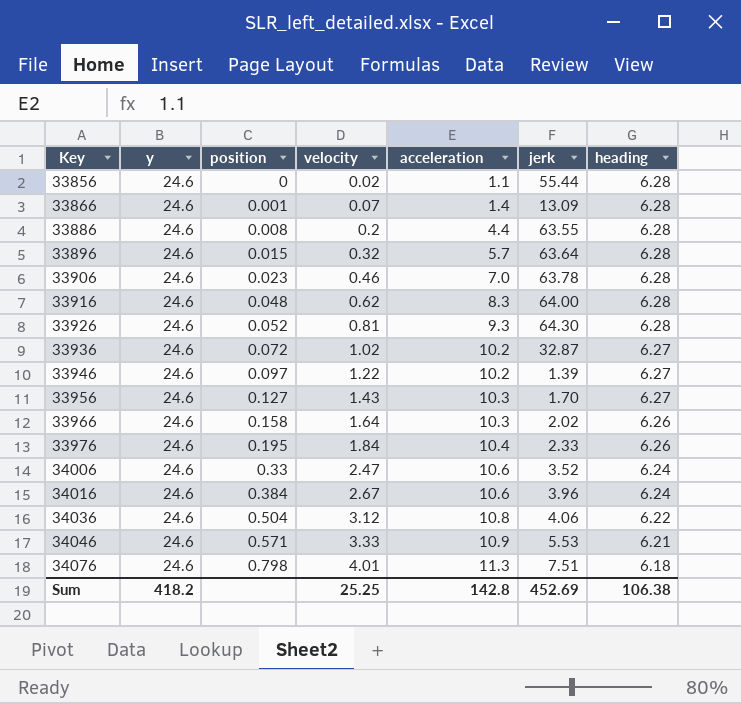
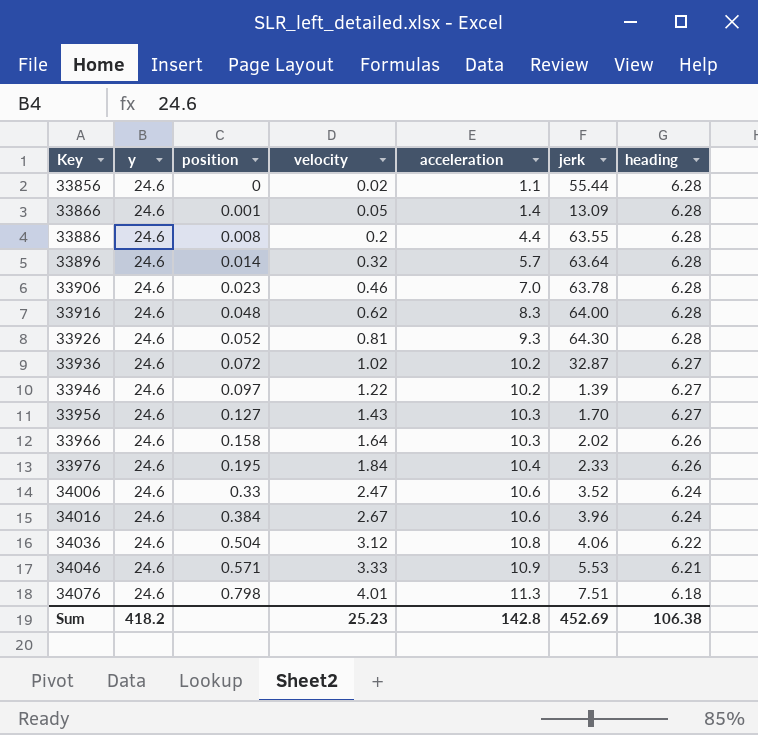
33866 | velocity: 0.07 -> 0.05
33896 | position: 0.015 -> 0.014
Sum | velocity: 25.25 -> 25.23

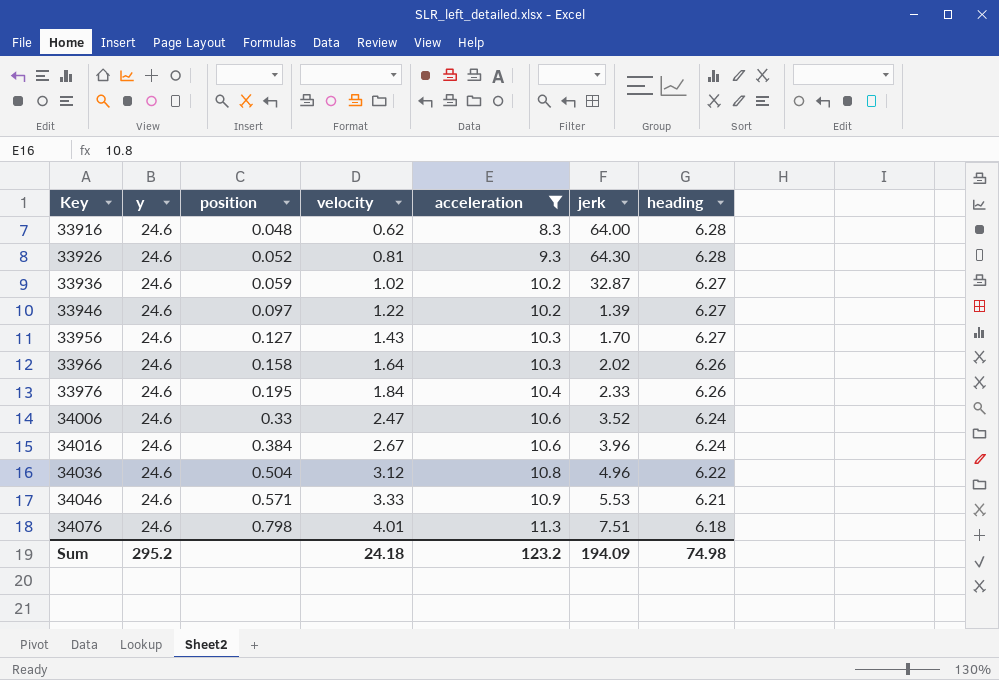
filter: none -> acceleration >= 8.3
33936 | position: 0.072 -> 0.059
34036 | jerk: 4.06 -> 4.96
Sum | y: 418.2 -> 295.2
Sum | velocity: 25.23 -> 24.18
Sum | acceleration: 142.8 -> 123.2
Sum | jerk: 452.69 -> 194.09
Sum | heading: 106.38 -> 74.98

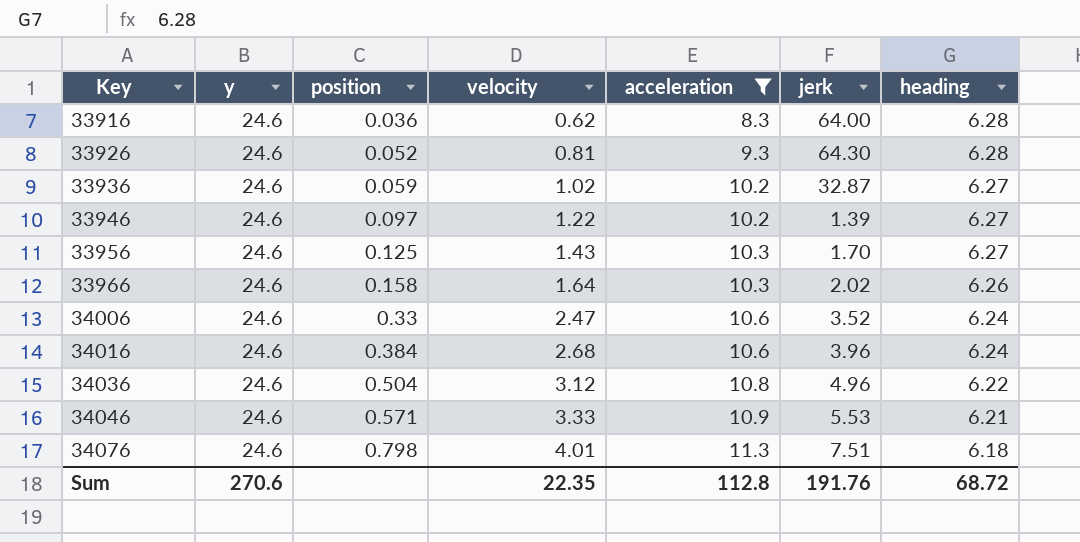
row 33976: 24.6 | 0.195 | 1.84 | 10.4 | 2.33 | 6.26 -> none
33916 | position: 0.048 -> 0.036
33956 | position: 0.127 -> 0.125
34016 | velocity: 2.67 -> 2.68
Sum | y: 295.2 -> 270.6
Sum | velocity: 24.18 -> 22.35
Sum | acceleration: 123.2 -> 112.8
Sum | jerk: 194.09 -> 191.76
Sum | heading: 74.98 -> 68.72

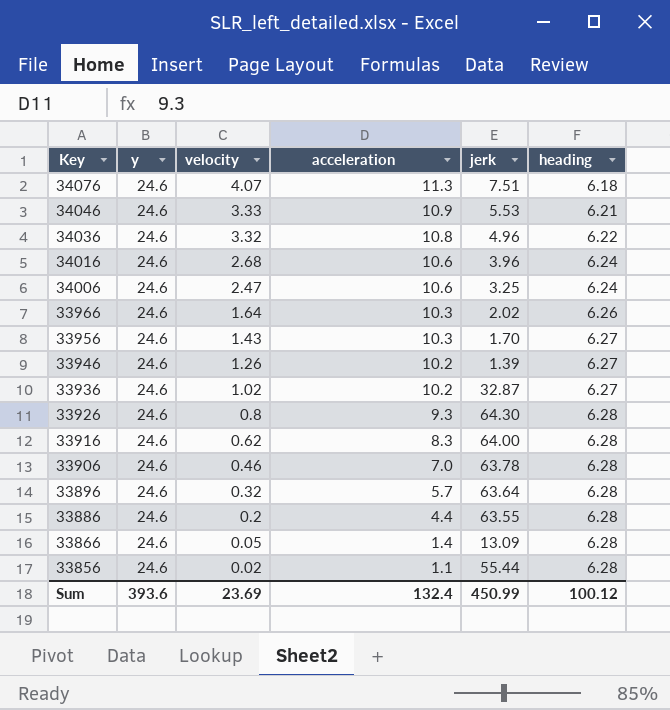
filter: acceleration >= 8.3 -> none
row order: Key ascending -> Key descending
column position | position: 3 -> none
34076 | velocity: 4.01 -> 4.07
34036 | velocity: 3.12 -> 3.32
34006 | jerk: 3.52 -> 3.25
33946 | velocity: 1.22 -> 1.26
33926 | velocity: 0.81 -> 0.8
Sum | y: 270.6 -> 393.6
Sum | velocity: 22.35 -> 23.69
Sum | acceleration: 112.8 -> 132.4
Sum | jerk: 191.76 -> 450.99
Sum | heading: 68.72 -> 100.12

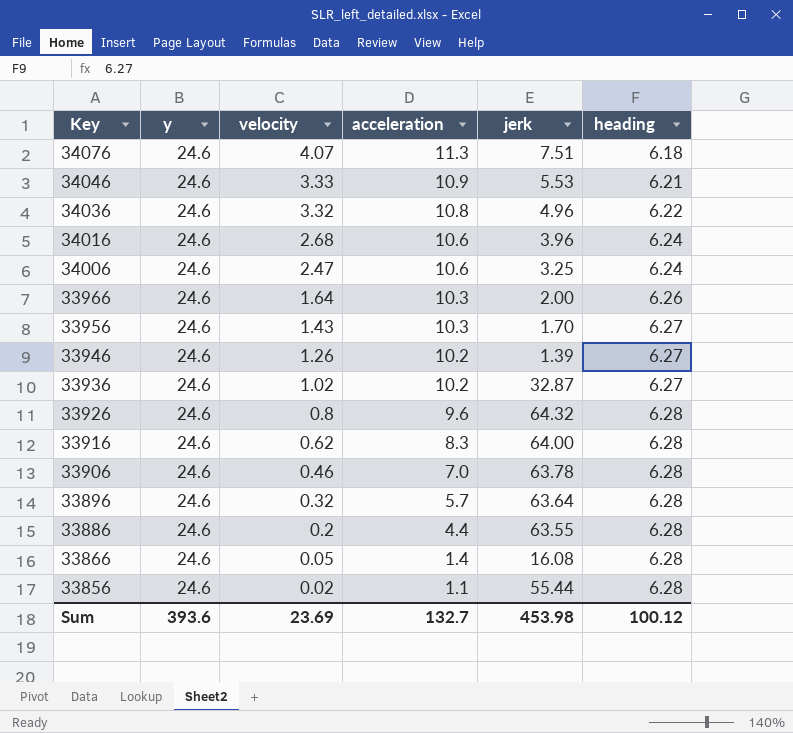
33966 | jerk: 2.02 -> 2.00
33926 | acceleration: 9.3 -> 9.6
33926 | jerk: 64.30 -> 64.32
33866 | jerk: 13.09 -> 16.08
Sum | acceleration: 132.4 -> 132.7
Sum | jerk: 450.99 -> 453.98

